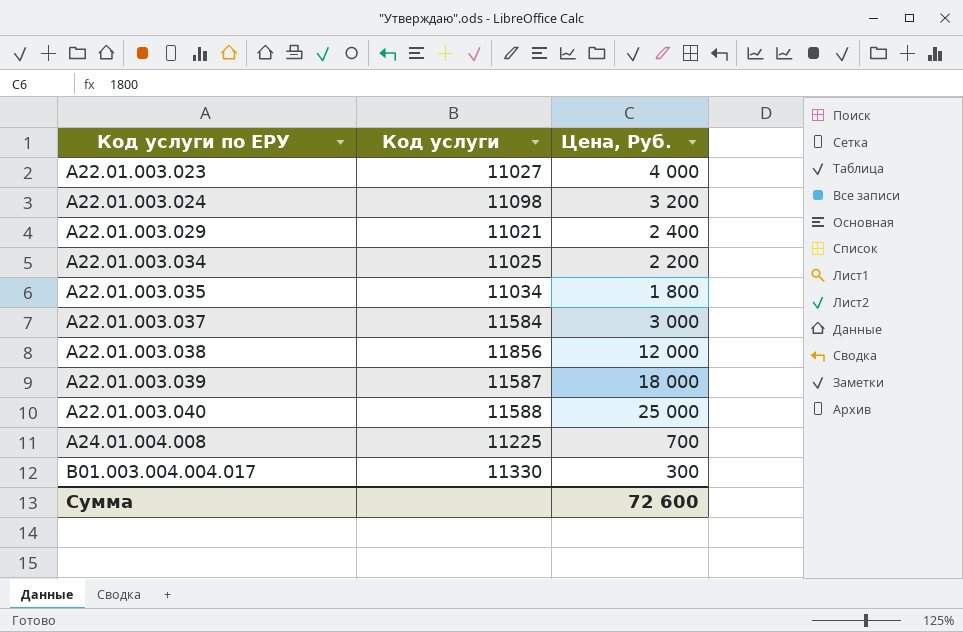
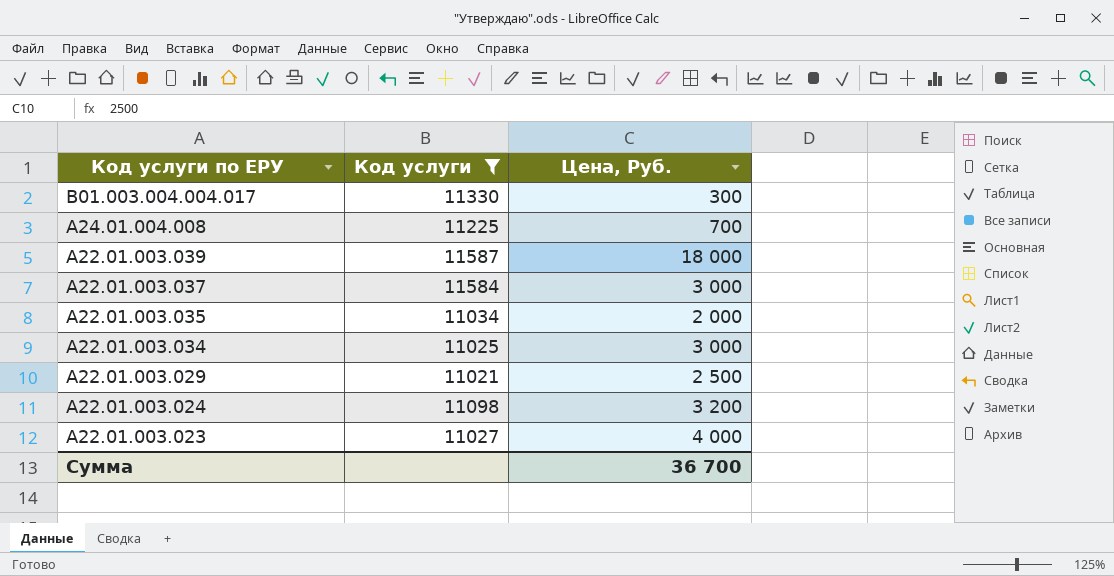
filter: none -> Код услуги <= 11587
row order: Код услуги по ЕРУ ascending -> Код услуги по ЕРУ descending
A22.01.003.035 | Цена, Руб.: 1 800 -> 2 000
A22.01.003.034 | Цена, Руб.: 2 200 -> 3 000
A22.01.003.029 | Цена, Руб.: 2 400 -> 2 500
Сумма | Цена, Руб.: 72 600 -> 36 700

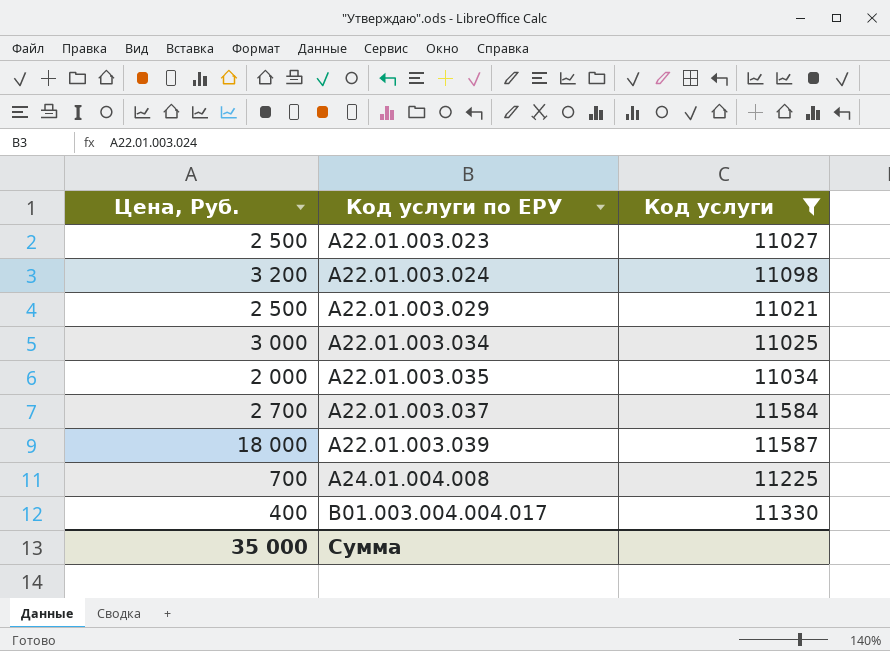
row order: Код услуги по ЕРУ descending -> Код услуги по ЕРУ ascending
column Цена, Руб. | position: 3 -> 1
A22.01.003.023 | Цена, Руб.: 4 000 -> 2 500
A22.01.003.037 | Цена, Руб.: 3 000 -> 2 700
B01.003.004.004.017 | Цена, Руб.: 300 -> 400
Сумма | Цена, Руб.: 36 700 -> 35 000

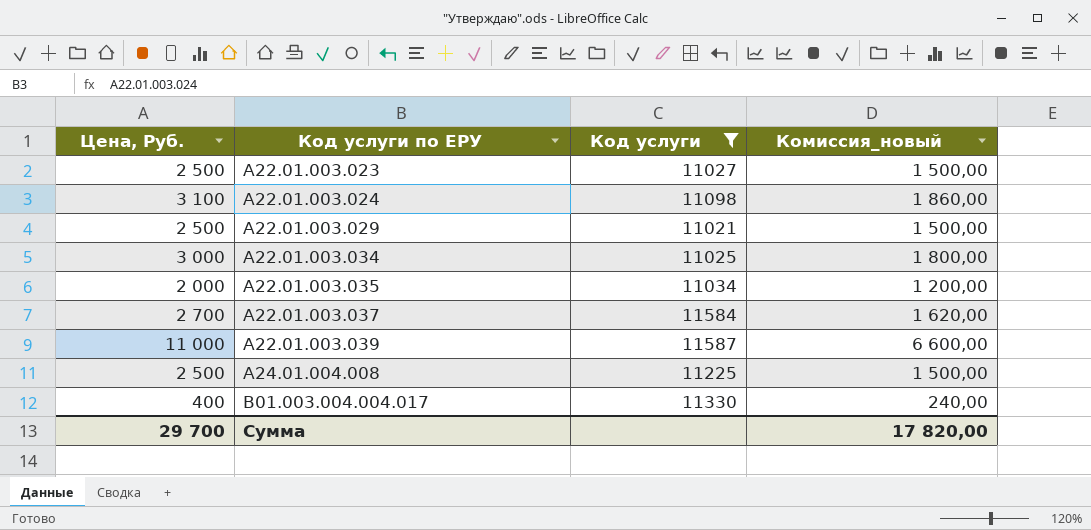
column Комиссия_новый | formula: none -> [Цена, Руб.] * 0,6
A22.01.003.024 | Цена, Руб.: 3 200 -> 3 100
A22.01.003.039 | Цена, Руб.: 18 000 -> 11 000
A24.01.004.008 | Цена, Руб.: 700 -> 2 500
Сумма | Цена, Руб.: 35 000 -> 29 700

